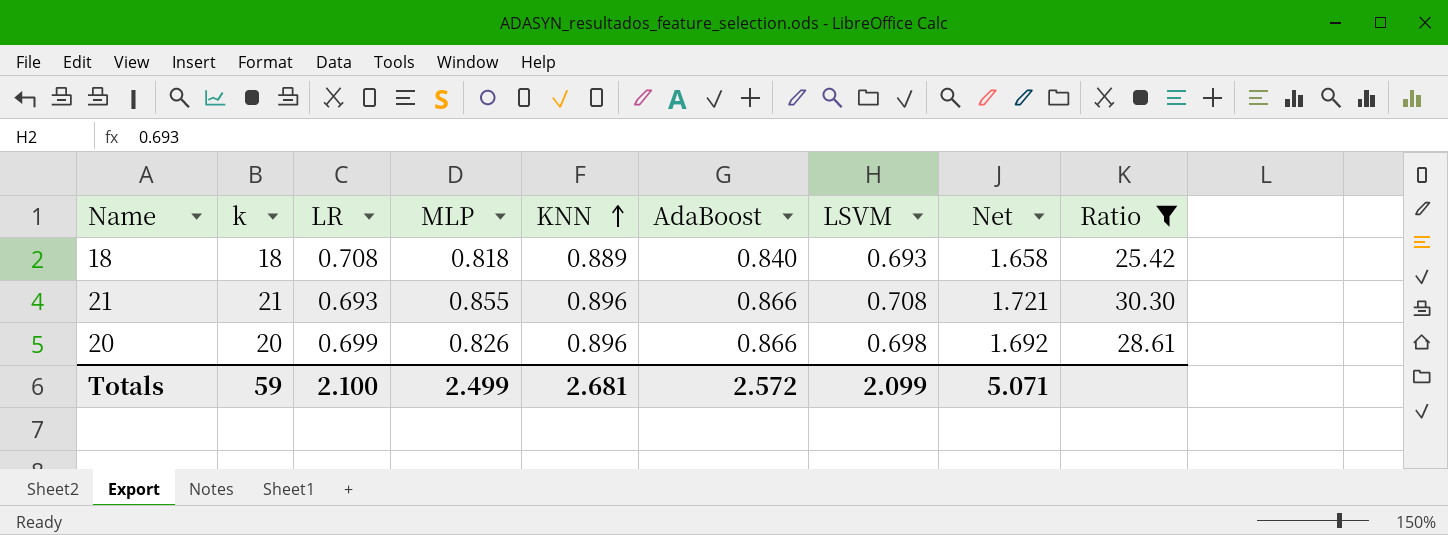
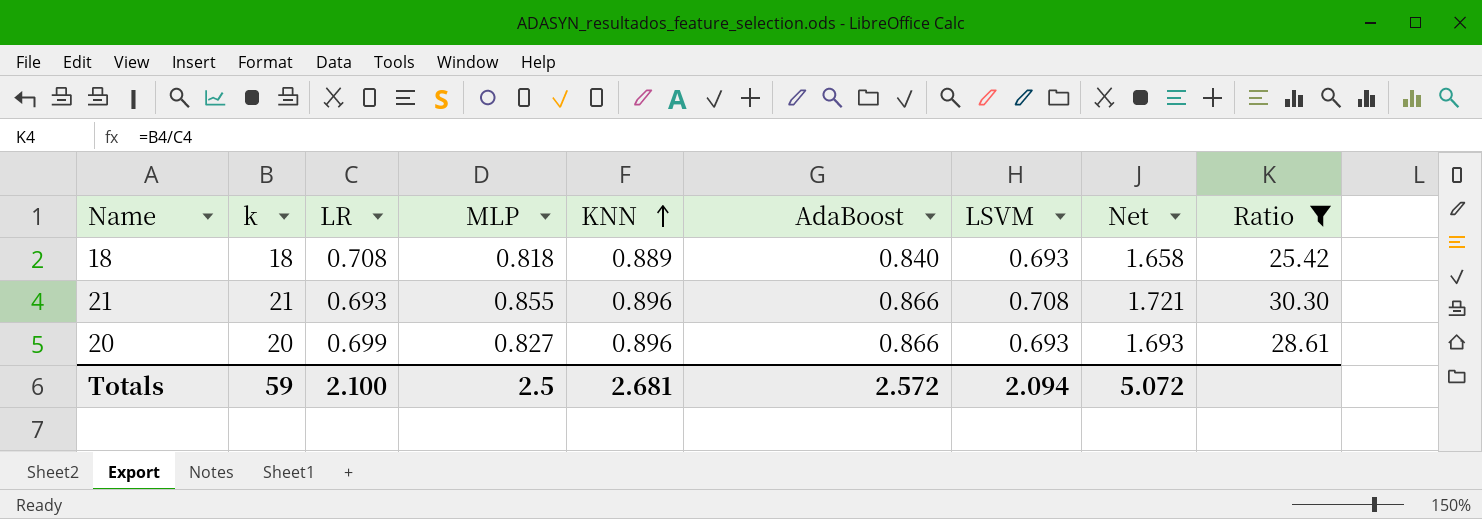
20 | MLP: 0.826 -> 0.827
20 | LSVM: 0.698 -> 0.693
20 | Net: 1.692 -> 1.693
Totals | MLP: 2.499 -> 2.5
Totals | LSVM: 2.099 -> 2.094
Totals | Net: 5.071 -> 5.072

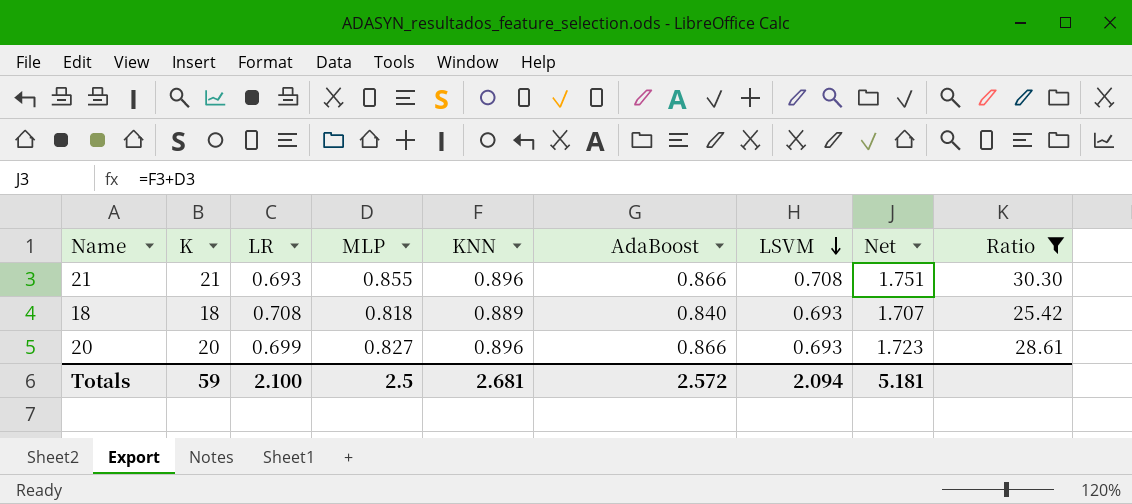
row order: KNN ascending -> LSVM descending
column name: k -> K
column Net | formula: [MLP] + [AdaBoost] -> [MLP] + [KNN]
Totals | Net: 5.072 -> 5.181

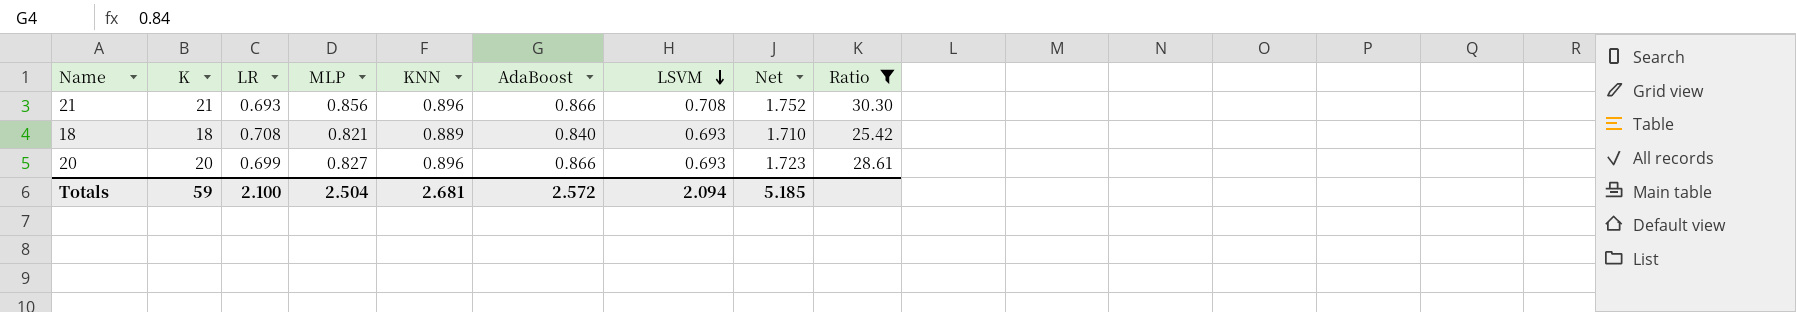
21 | MLP: 0.855 -> 0.856
21 | Net: 1.751 -> 1.752
18 | MLP: 0.818 -> 0.821
18 | Net: 1.707 -> 1.710
Totals | MLP: 2.5 -> 2.504
Totals | Net: 5.181 -> 5.185

